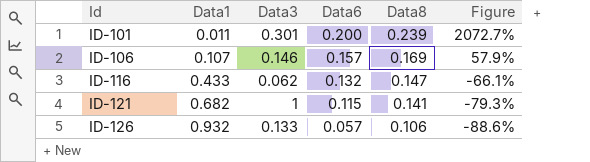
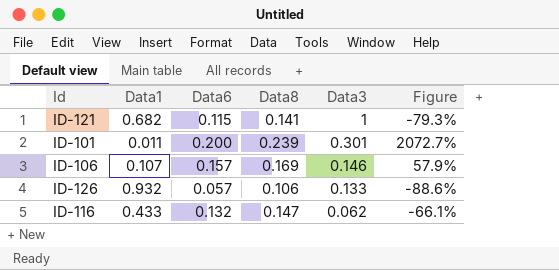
row order: Id ascending -> Data3 descending
column Data3 | position: 3 -> 5

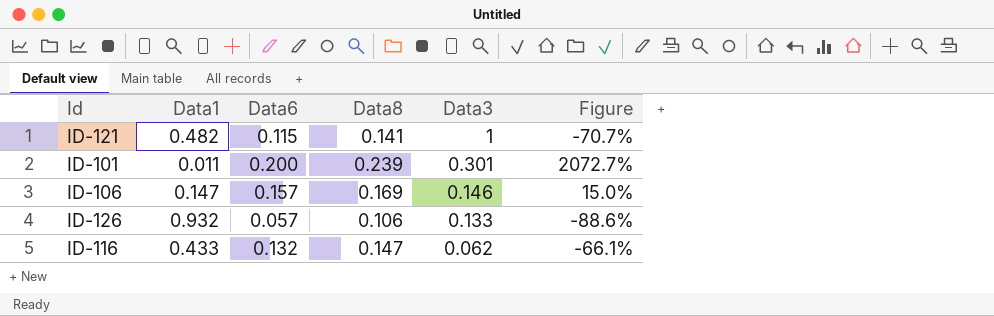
ID-121 | Data1: 0.682 -> 0.482
ID-121 | Figure: -79.3% -> -70.7%
ID-106 | Data1: 0.107 -> 0.147
ID-106 | Figure: 57.9% -> 15.0%

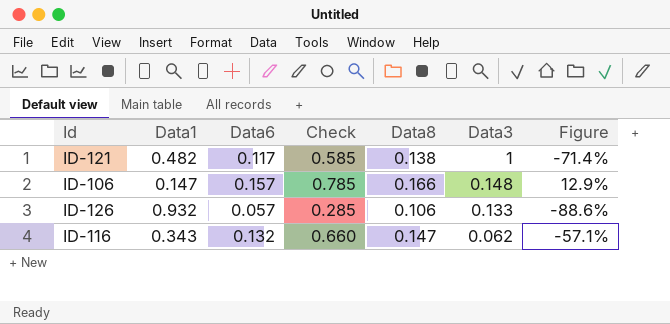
column Check | formula: none -> [Data6] * 5
row ID-101: 0.011 | 0.200 | 0.239 | 0.301 | 2072.7% -> none
ID-121 | Data6: 0.115 -> 0.117
ID-121 | Data8: 0.141 -> 0.138
ID-121 | Figure: -70.7% -> -71.4%
ID-106 | Data8: 0.169 -> 0.166
ID-106 | Data3: 0.146 -> 0.148
ID-106 | Figure: 15.0% -> 12.9%
ID-116 | Data1: 0.433 -> 0.343
ID-116 | Figure: -66.1% -> -57.1%

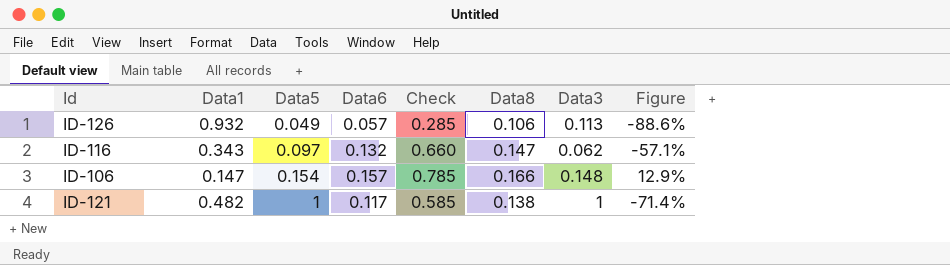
row order: Data3 descending -> Data5 ascending
column Data5 | position: none -> 3
ID-126 | Data3: 0.133 -> 0.113

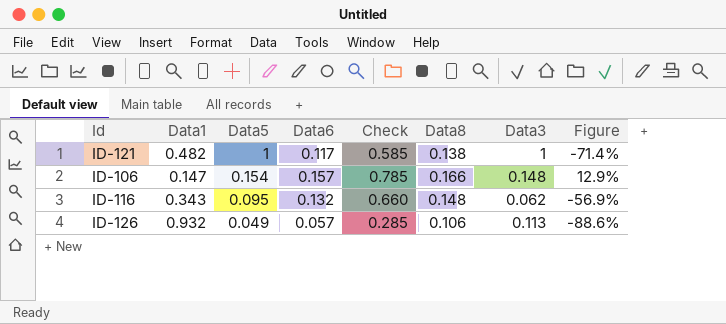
row order: Data5 ascending -> Data5 descending
ID-116 | Data5: 0.097 -> 0.095
ID-116 | Data8: 0.147 -> 0.148
ID-116 | Figure: -57.1% -> -56.9%

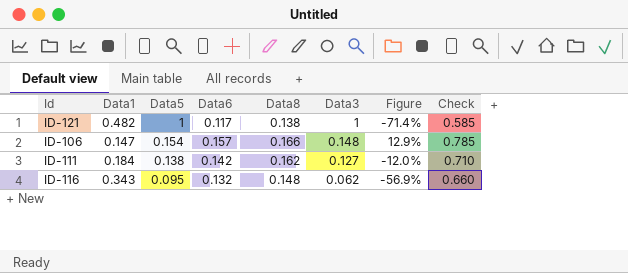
column Check | position: 5 -> 8
row ID-126: 0.932 | 0.049 | 0.057 | 0.285 | 0.106 | 0.113 | -88.6% -> none
row ID-111: none -> 0.184 | 0.138 | 0.142 | 0.162 | 0.127 | -12.0% | 0.710

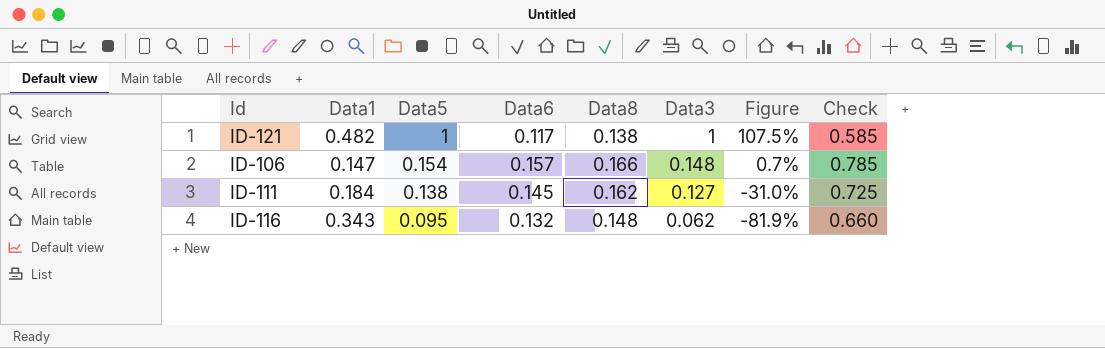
column Figure | formula: ([Data8] - [Data1]) / [Data1] -> ([Data3] - [Data1]) / [Data1]
ID-111 | Data6: 0.142 -> 0.145
ID-111 | Check: 0.710 -> 0.725

